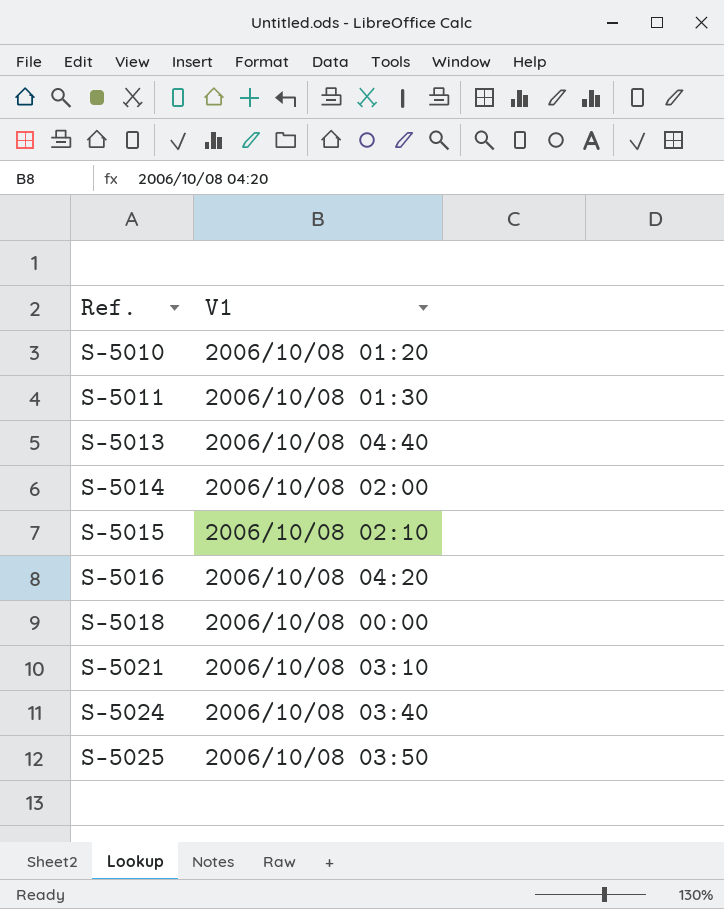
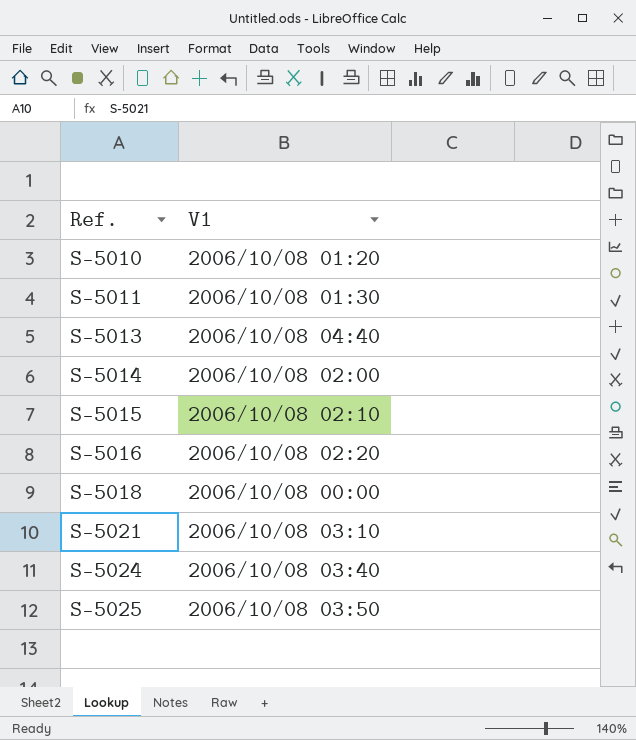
S-5016 | V1: 2006/10/08 04:20 -> 2006/10/08 02:20

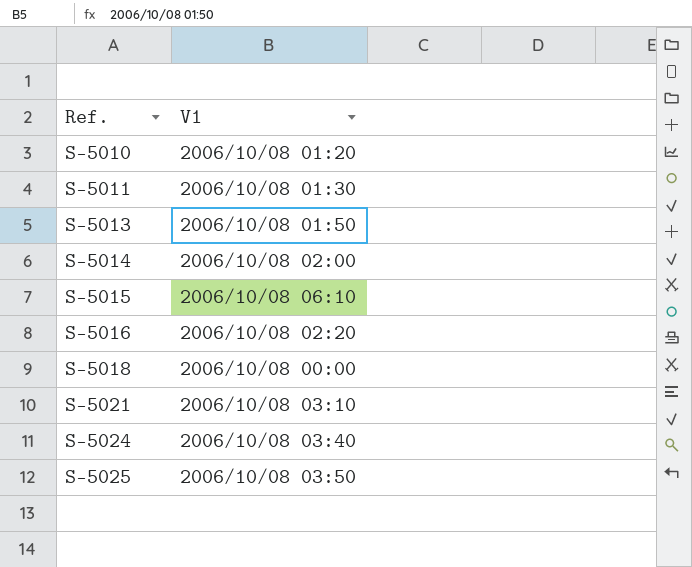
S-5013 | V1: 2006/10/08 04:40 -> 2006/10/08 01:50
S-5015 | V1: 2006/10/08 02:10 -> 2006/10/08 06:10

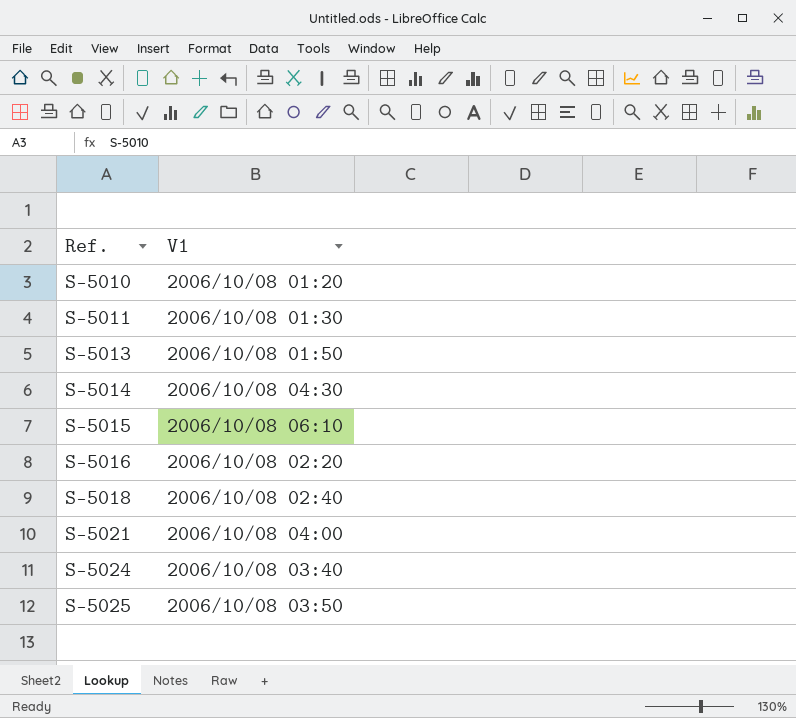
S-5014 | V1: 2006/10/08 02:00 -> 2006/10/08 04:30
S-5018 | V1: 2006/10/08 00:00 -> 2006/10/08 02:40
S-5021 | V1: 2006/10/08 03:10 -> 2006/10/08 04:00

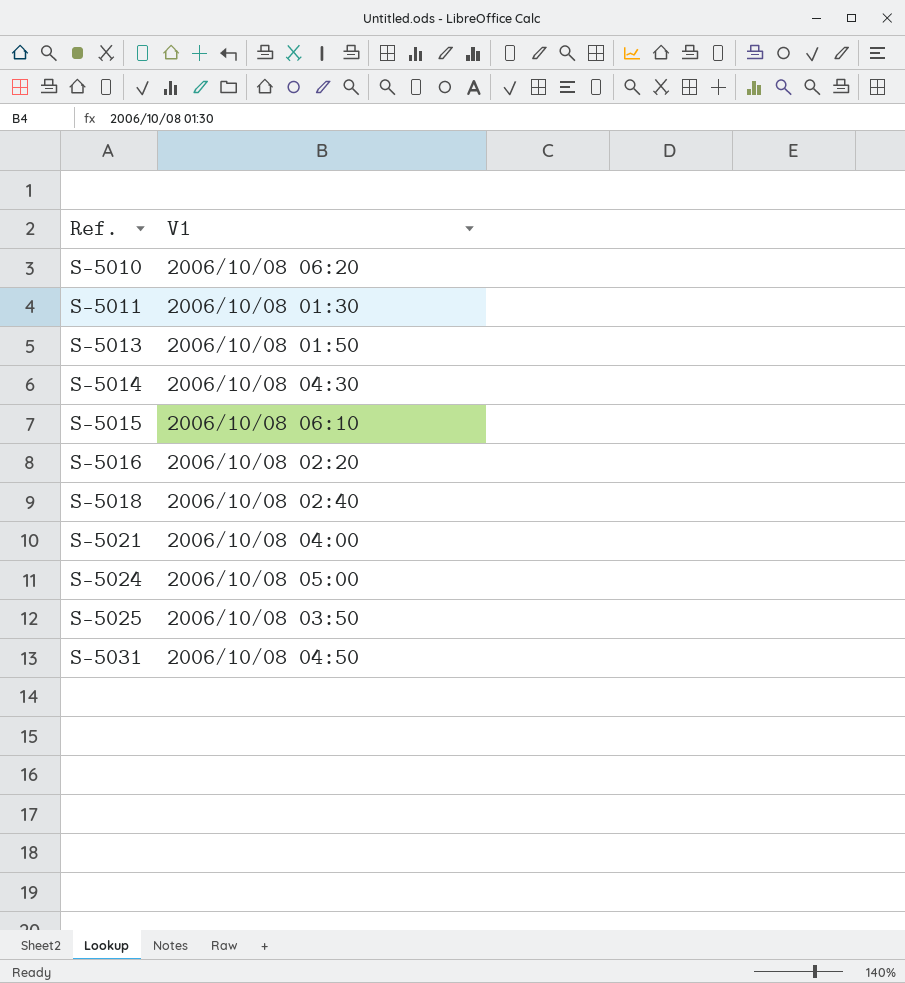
S-5010 | V1: 2006/10/08 01:20 -> 2006/10/08 06:20
S-5024 | V1: 2006/10/08 03:40 -> 2006/10/08 05:00
row S-5031: none -> 2006/10/08 04:50

